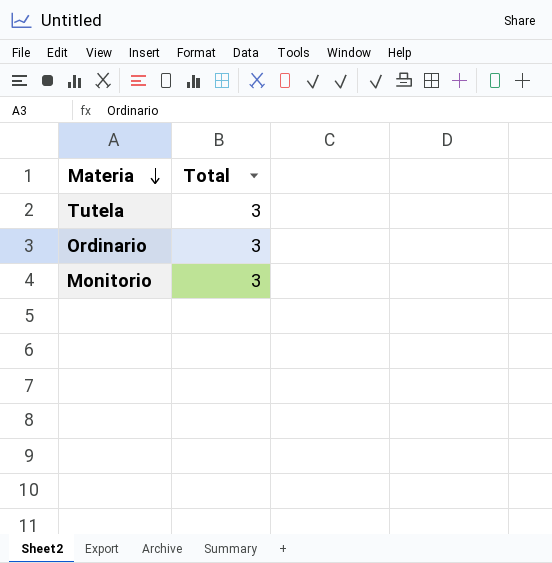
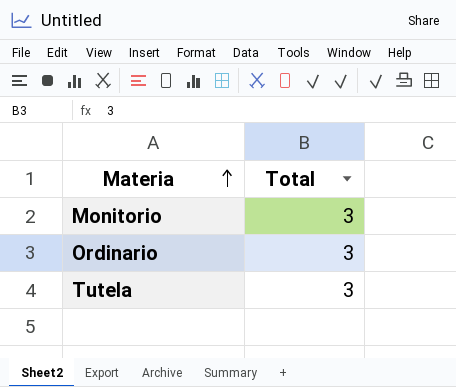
row order: Materia descending -> Materia ascending

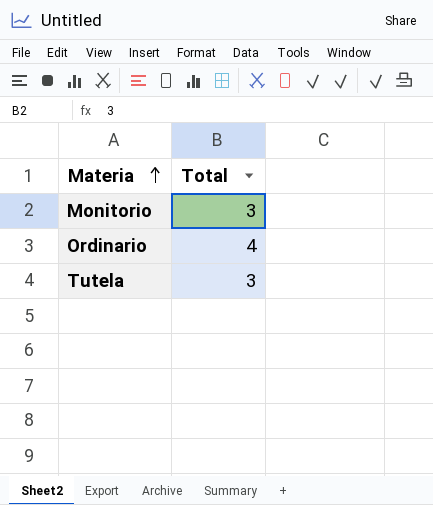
Ordinario | Total: 3 -> 4

